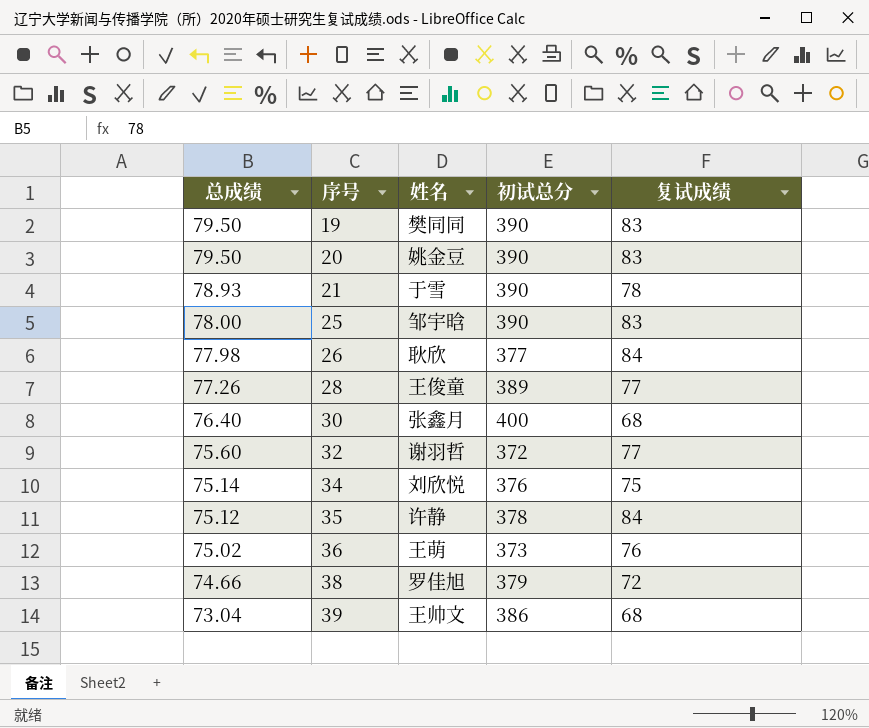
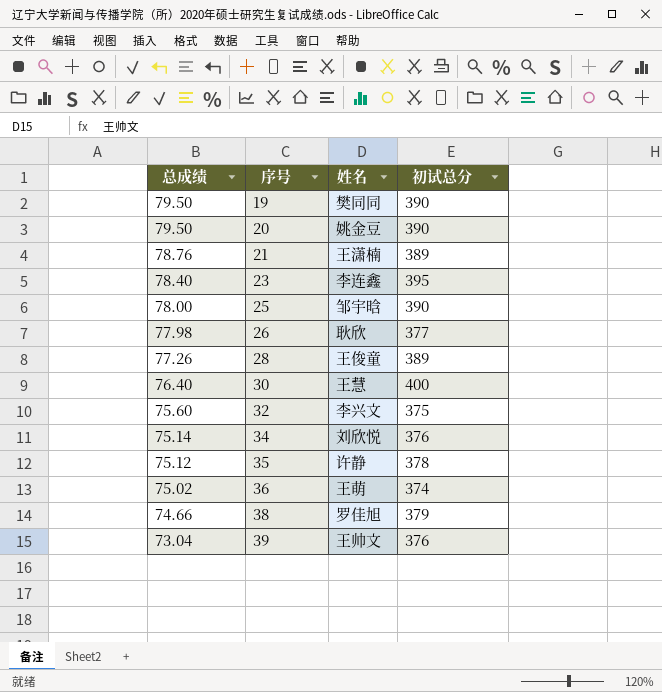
column 复试成绩 | position: 5 -> none
21 | 总成绩: 78.93 -> 78.76
21 | 姓名: 于雪 -> 王潇楠
21 | 初试总分: 390 -> 389
row 23: none -> 78.40 | 李连鑫 | 395
30 | 姓名: 张鑫月 -> 王慧
32 | 姓名: 谢羽哲 -> 李兴文
32 | 初试总分: 372 -> 375
36 | 初试总分: 373 -> 374
39 | 初试总分: 386 -> 376

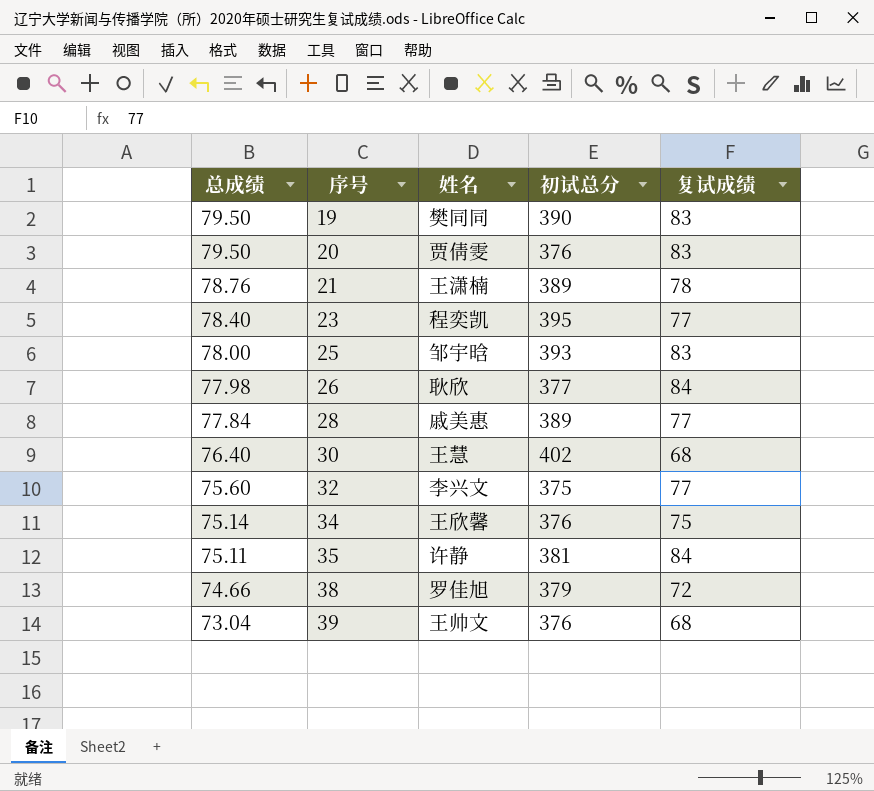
column 复试成绩 | position: none -> 5
row 36: 75.02 | 王萌 | 374 -> none
20 | 姓名: 姚金豆 -> 贾倩雯
20 | 初试总分: 390 -> 376
23 | 姓名: 李连鑫 -> 程奕凯
25 | 初试总分: 390 -> 393
28 | 总成绩: 77.26 -> 77.84
28 | 姓名: 王俊童 -> 戚美惠
30 | 初试总分: 400 -> 402
34 | 姓名: 刘欣悦 -> 王欣馨
35 | 总成绩: 75.12 -> 75.11
35 | 初试总分: 378 -> 381

